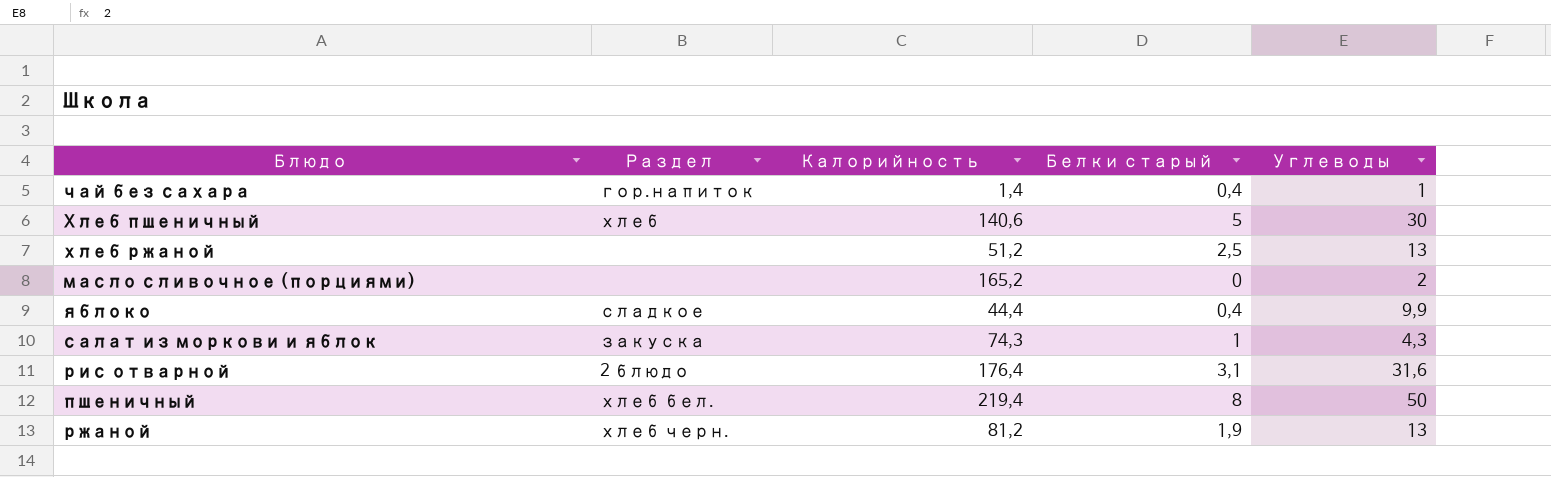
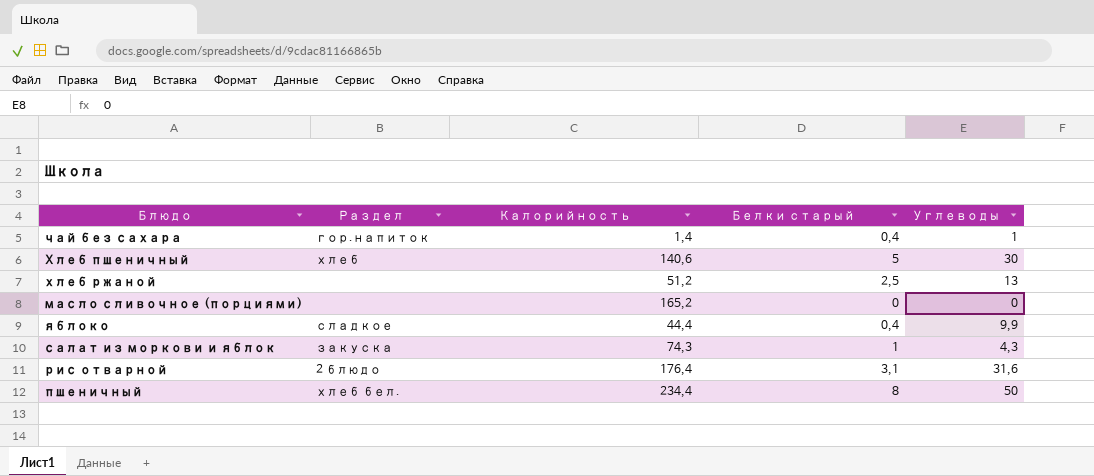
row ржаной: хлеб черн. | 81,2 | 1,9 | 13 -> none
масло сливочное (порциями) | Углеводы: 2 -> 0
пшеничный | Калорийность: 219,4 -> 234,4

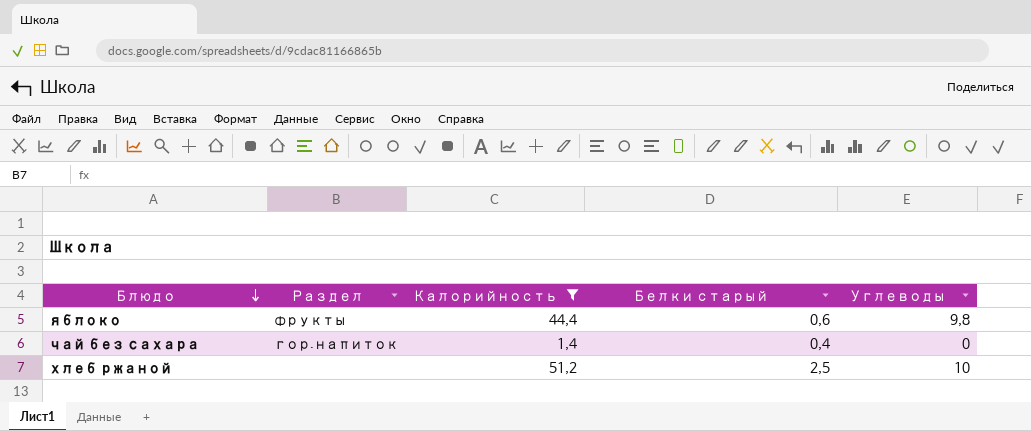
filter: none -> Калорийность <= 51,2
row order: none -> Блюдо descending
яблоко | Раздел: сладкое -> фрукты
яблоко | Белки старый: 0,4 -> 0,6
яблоко | Углеводы: 9,9 -> 9,8
чай без сахара | Углеводы: 1 -> 0
хлеб ржаной | Углеводы: 13 -> 10

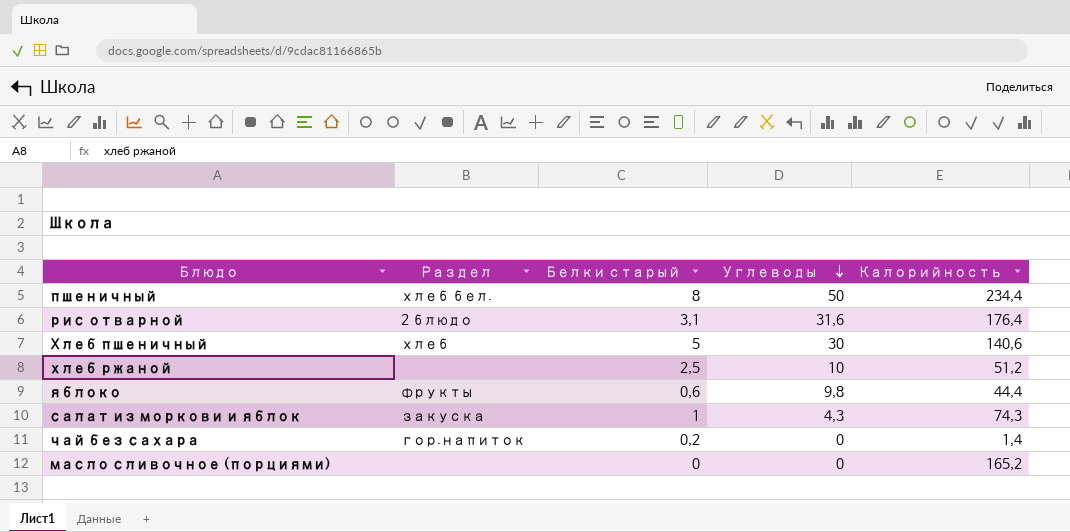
filter: Калорийность <= 51,2 -> none
row order: Блюдо descending -> Углеводы descending
column Калорийность | position: 3 -> 5
чай без сахара | Белки старый: 0,4 -> 0,2

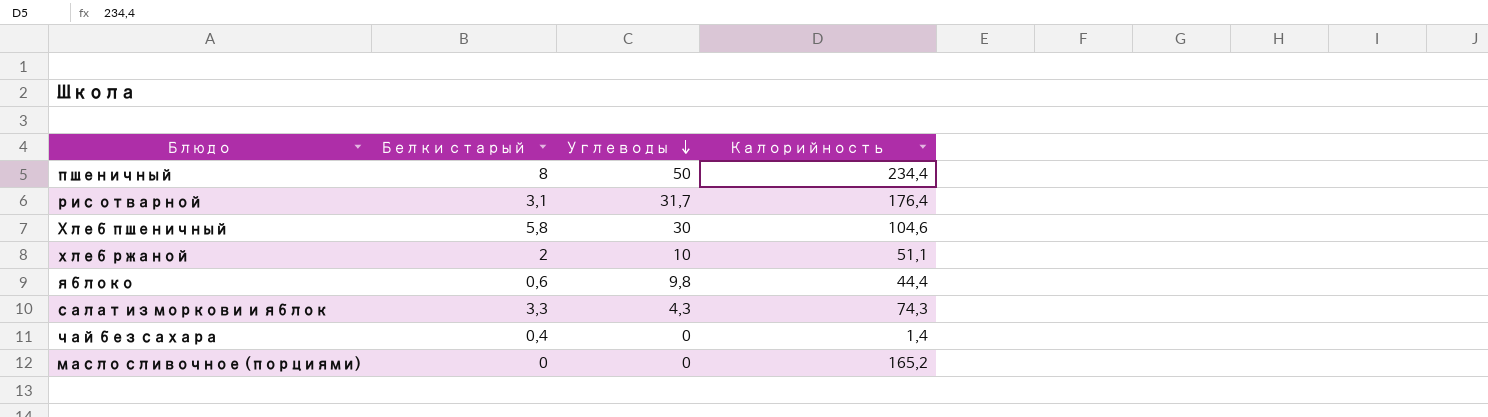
column Раздел | position: 2 -> none
рис отварной | Углеводы: 31,6 -> 31,7
Хлеб пшеничный | Белки старый: 5 -> 5,8
Хлеб пшеничный | Калорийность: 140,6 -> 104,6
хлеб ржаной | Белки старый: 2,5 -> 2
хлеб ржаной | Калорийность: 51,2 -> 51,1
салат из моркови и яблок | Белки старый: 1 -> 3,3
чай без сахара | Белки старый: 0,2 -> 0,4

